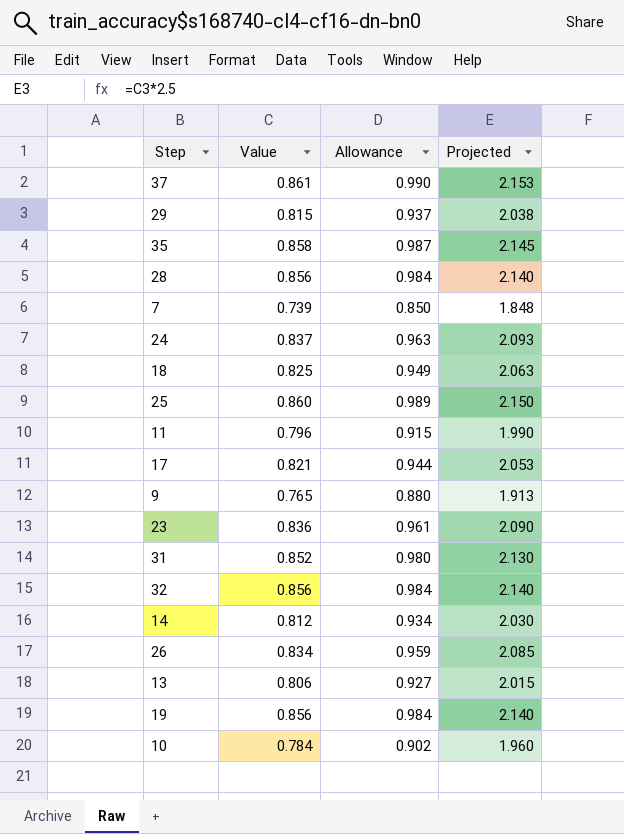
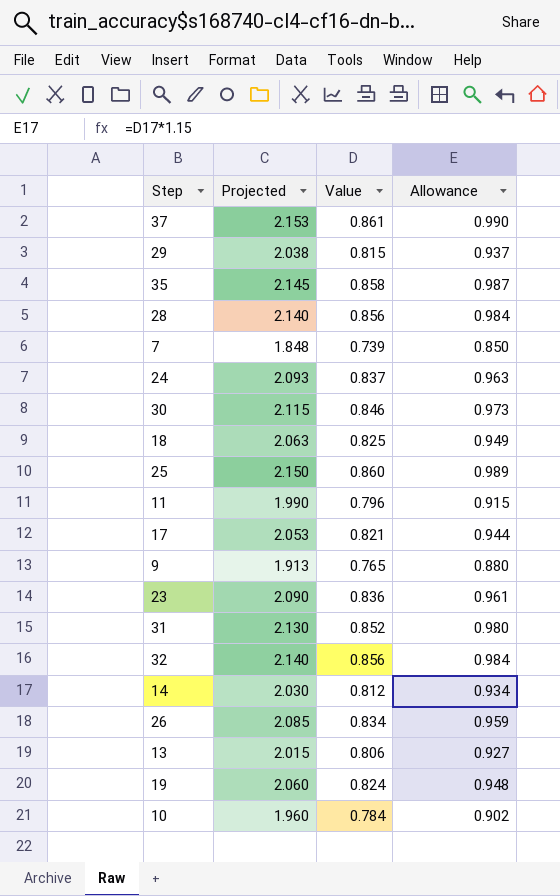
column Projected | position: 4 -> 2
row 30: none -> 2.115 | 0.846 | 0.973
19 | Projected: 2.140 -> 2.060
19 | Value: 0.856 -> 0.824
19 | Allowance: 0.984 -> 0.948

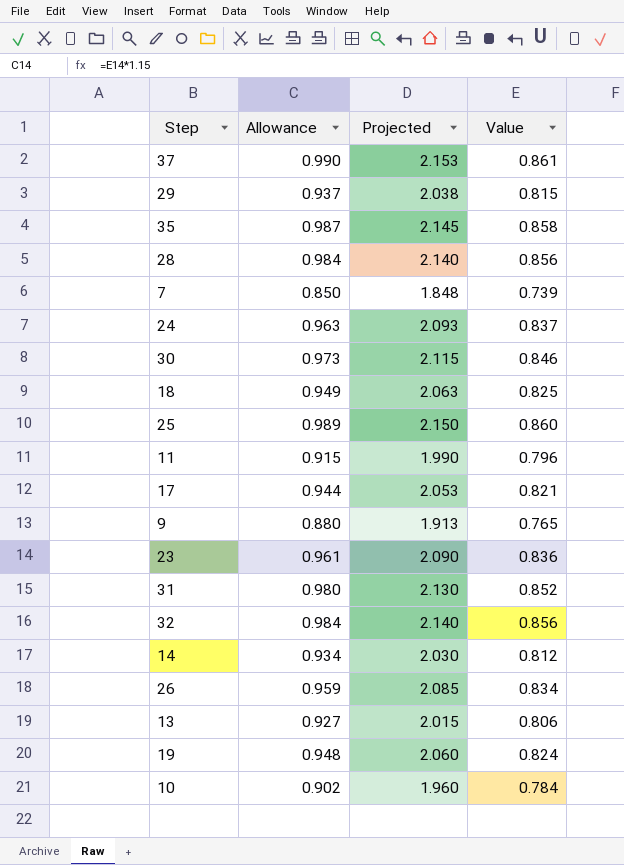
column Allowance | position: 4 -> 2

